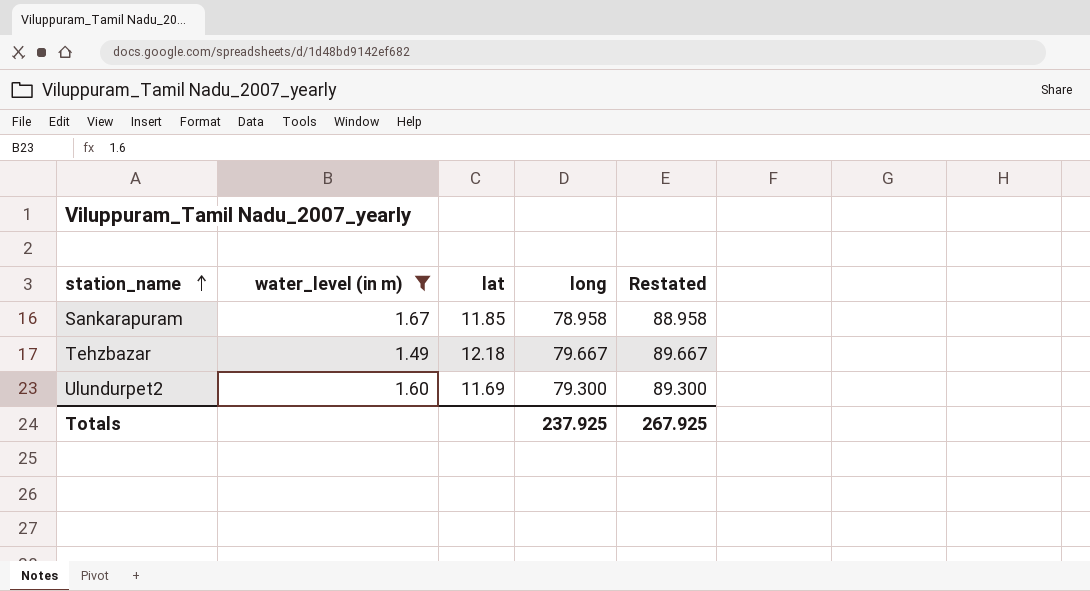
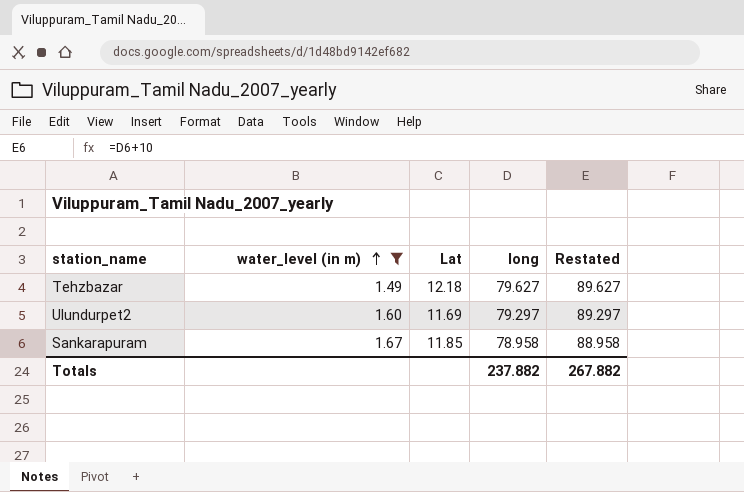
row order: station_name ascending -> water_level (in m) ascending
column name: lat -> Lat
Tehzbazar | long: 79.667 -> 79.627
Tehzbazar | Restated: 89.667 -> 89.627
Ulundurpet2 | long: 79.300 -> 79.297
Ulundurpet2 | Restated: 89.300 -> 89.297
Totals | long: 237.925 -> 237.882
Totals | Restated: 267.925 -> 267.882

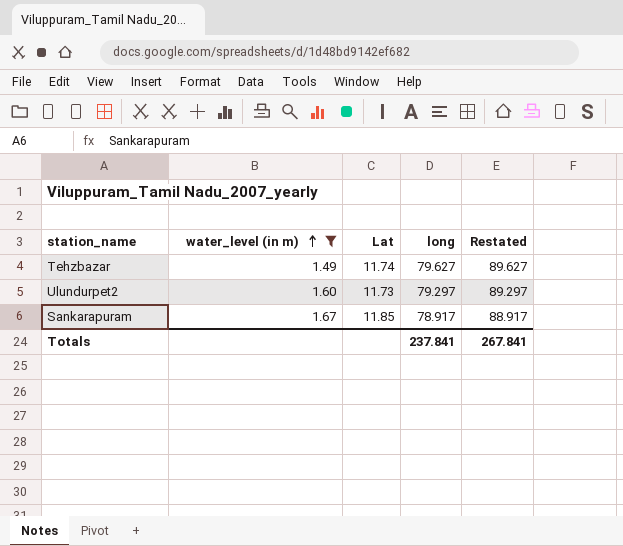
Tehzbazar | Lat: 12.18 -> 11.74
Ulundurpet2 | Lat: 11.69 -> 11.73
Sankarapuram | long: 78.958 -> 78.917
Sankarapuram | Restated: 88.958 -> 88.917
Totals | long: 237.882 -> 237.841
Totals | Restated: 267.882 -> 267.841

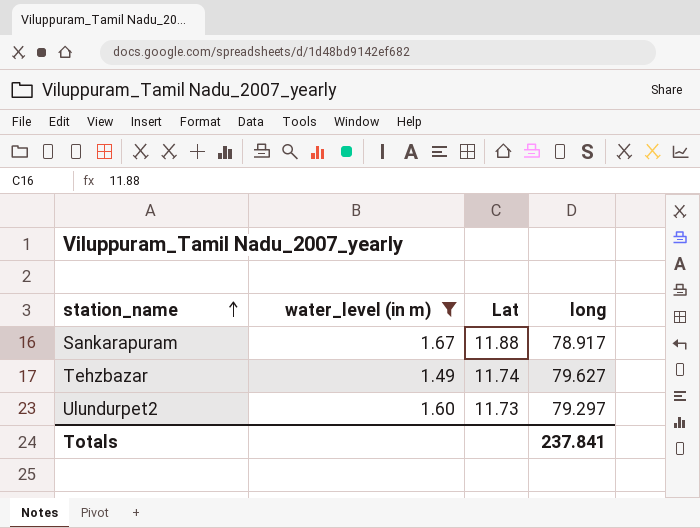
row order: water_level (in m) ascending -> station_name ascending
column Restated | formula: [long] + 10 -> none
Sankarapuram | Lat: 11.85 -> 11.88

